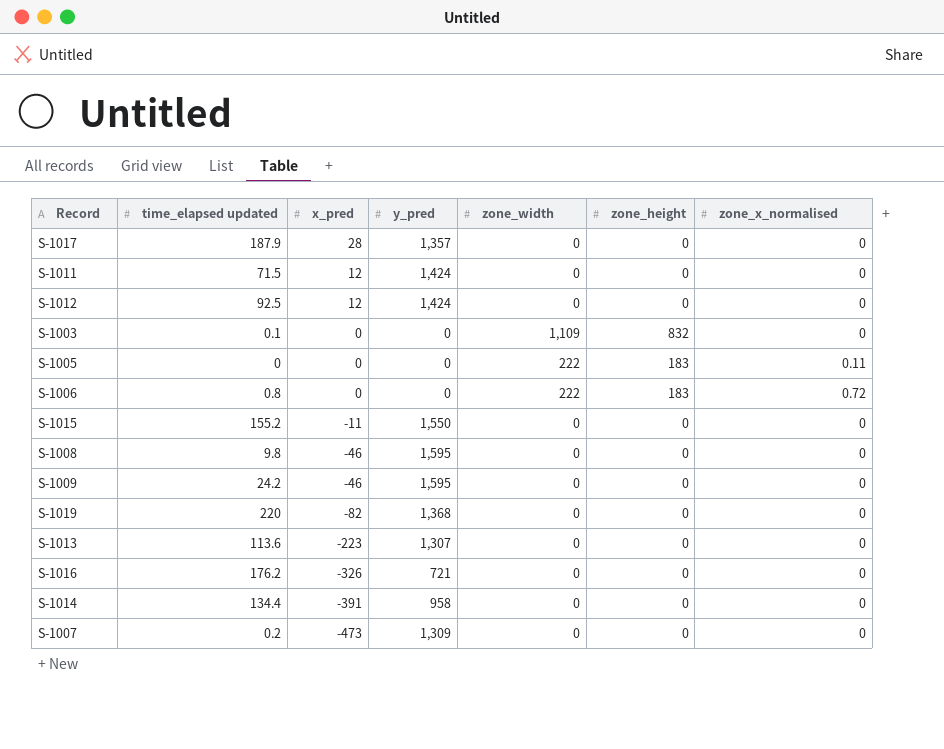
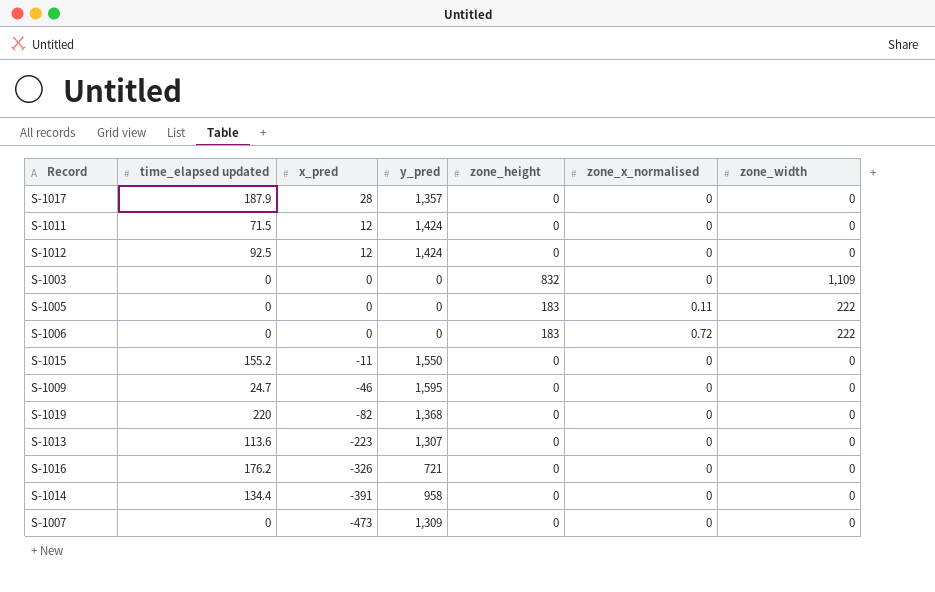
column zone_width | position: 5 -> 7
row S-1008: 9.8 | -46 | 1,595 | 0 | 0 | 0 -> none
S-1003 | time_elapsed updated: 0.1 -> 0
S-1006 | time_elapsed updated: 0.8 -> 0
S-1009 | time_elapsed updated: 24.2 -> 24.7
S-1007 | time_elapsed updated: 0.2 -> 0

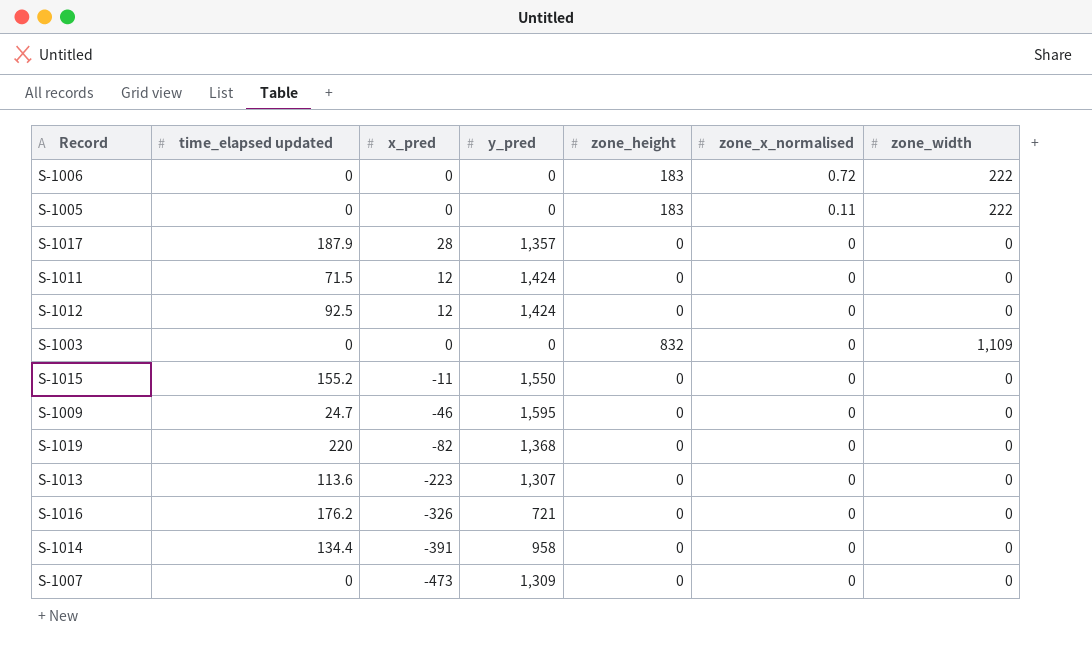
row order: x_pred descending -> zone_x_normalised descending

